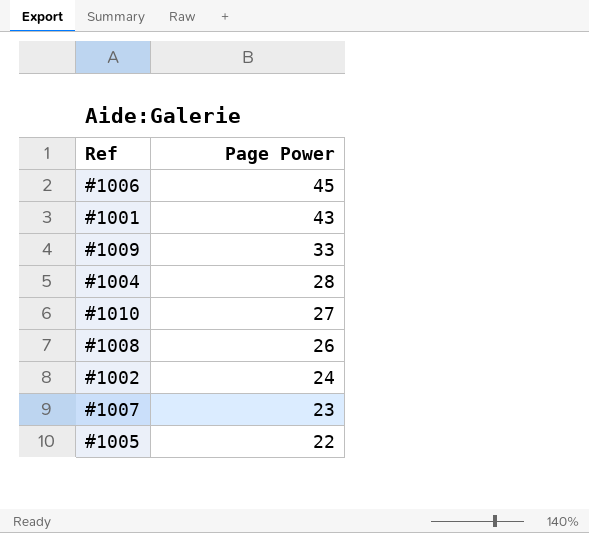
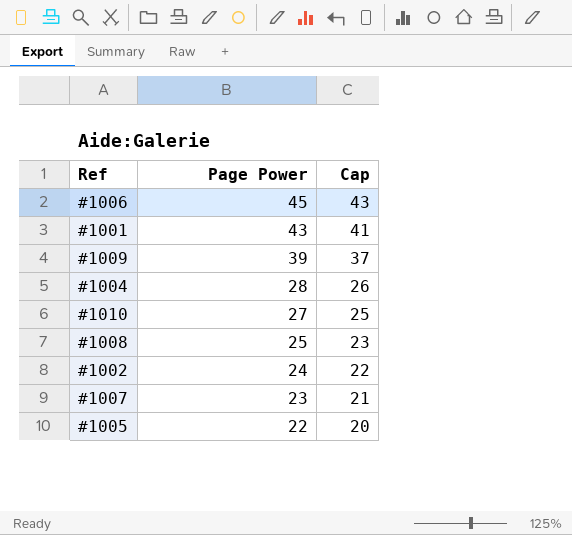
column Cap | formula: none -> [Page Power] - 2
#1009 | Page Power: 33 -> 39
#1008 | Page Power: 26 -> 25

